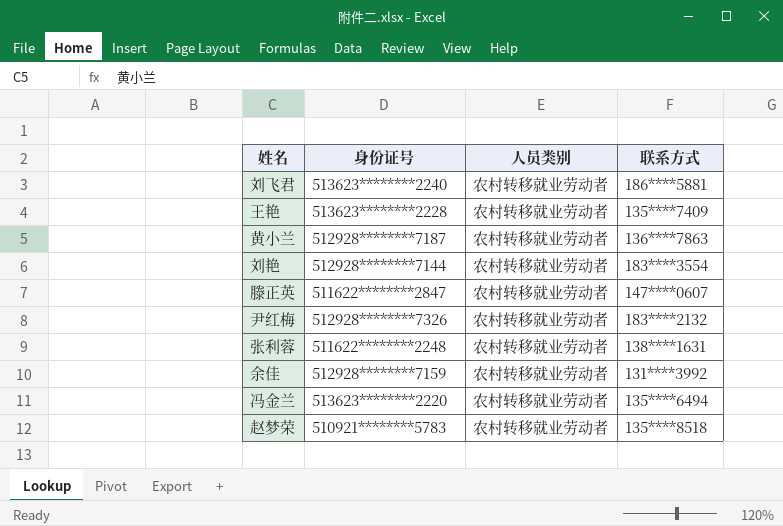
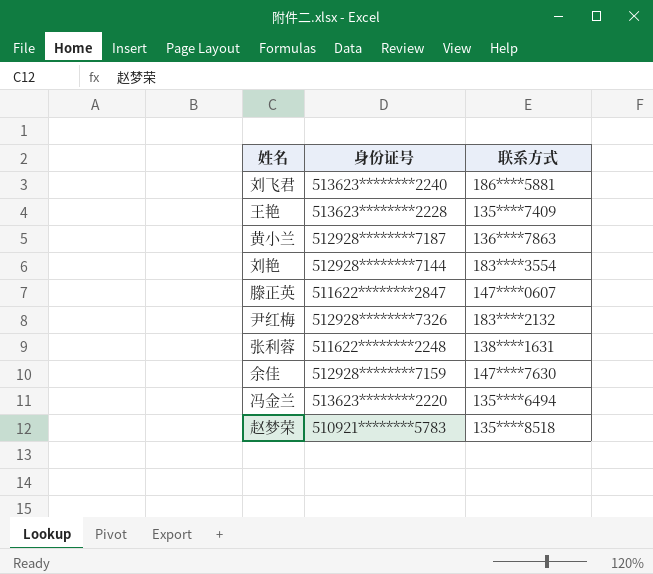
column 人员类别 | position: 3 -> none
余佳 | 联系方式: 131****3992 -> 147****7630

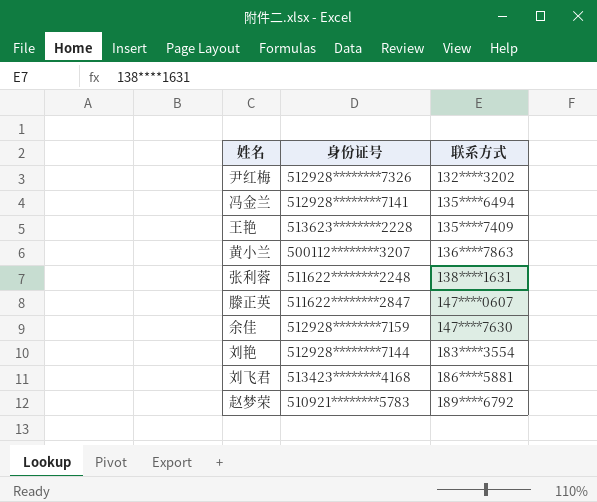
row order: none -> 联系方式 ascending
尹红梅 | 联系方式: 183****2132 -> 132****3202
冯金兰 | 身份证号: 513623********2220 -> 512928********7141
黄小兰 | 身份证号: 512928********7187 -> 500112********3207
刘飞君 | 身份证号: 513623********2240 -> 513423********4168
赵梦荣 | 联系方式: 135****8518 -> 189****6792

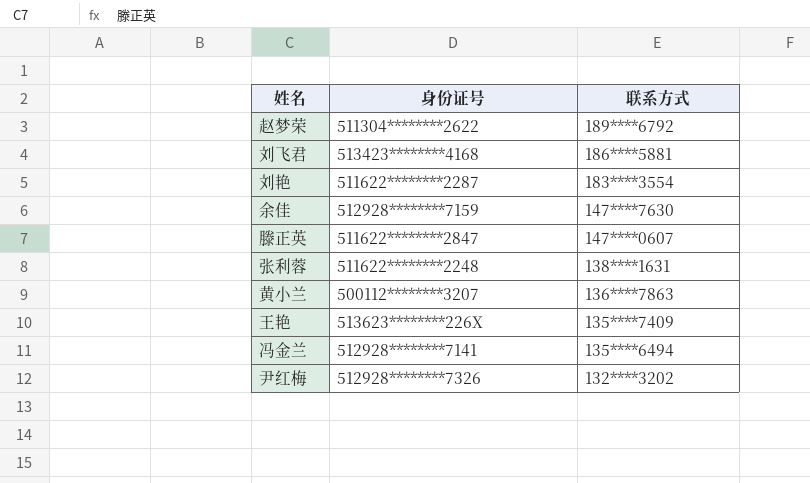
row order: 联系方式 ascending -> 联系方式 descending
赵梦荣 | 身份证号: 510921********5783 -> 511304********2622
刘艳 | 身份证号: 512928********7144 -> 511622********2287
王艳 | 身份证号: 513623********2228 -> 513623********226X

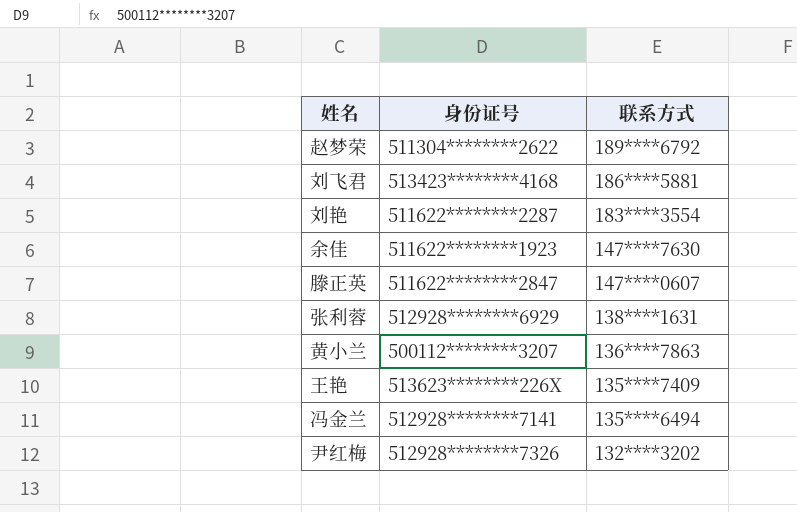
余佳 | 身份证号: 512928********7159 -> 511622********1923
张利蓉 | 身份证号: 511622********2248 -> 512928********6929

